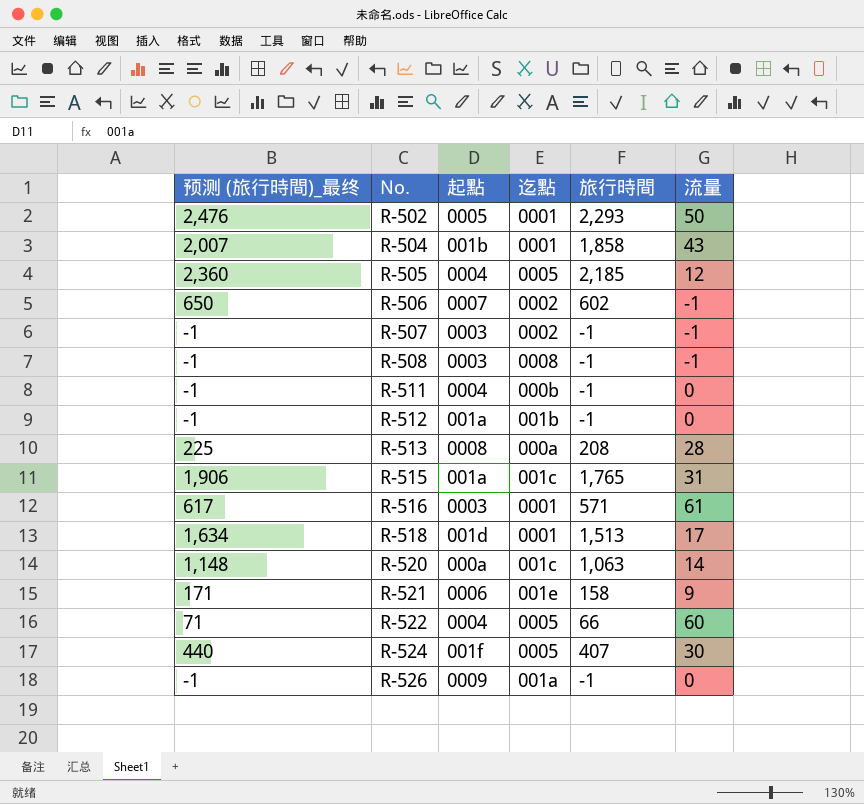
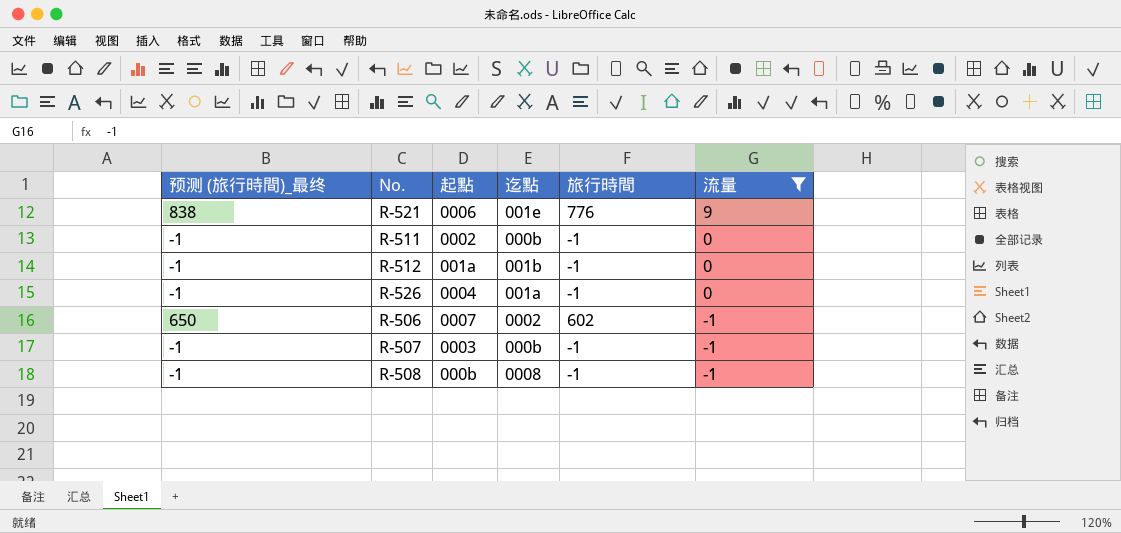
filter: none -> 流量 <= 9
row order: No. ascending -> 流量 descending
R-521 | 预测 (旅行時間)_最终: 171 -> 838
R-521 | 旅行時間: 158 -> 776
R-511 | 起點: 0004 -> 0002
R-526 | 起點: 0009 -> 0004
R-507 | 迄點: 0002 -> 000b
R-508 | 起點: 0003 -> 000b

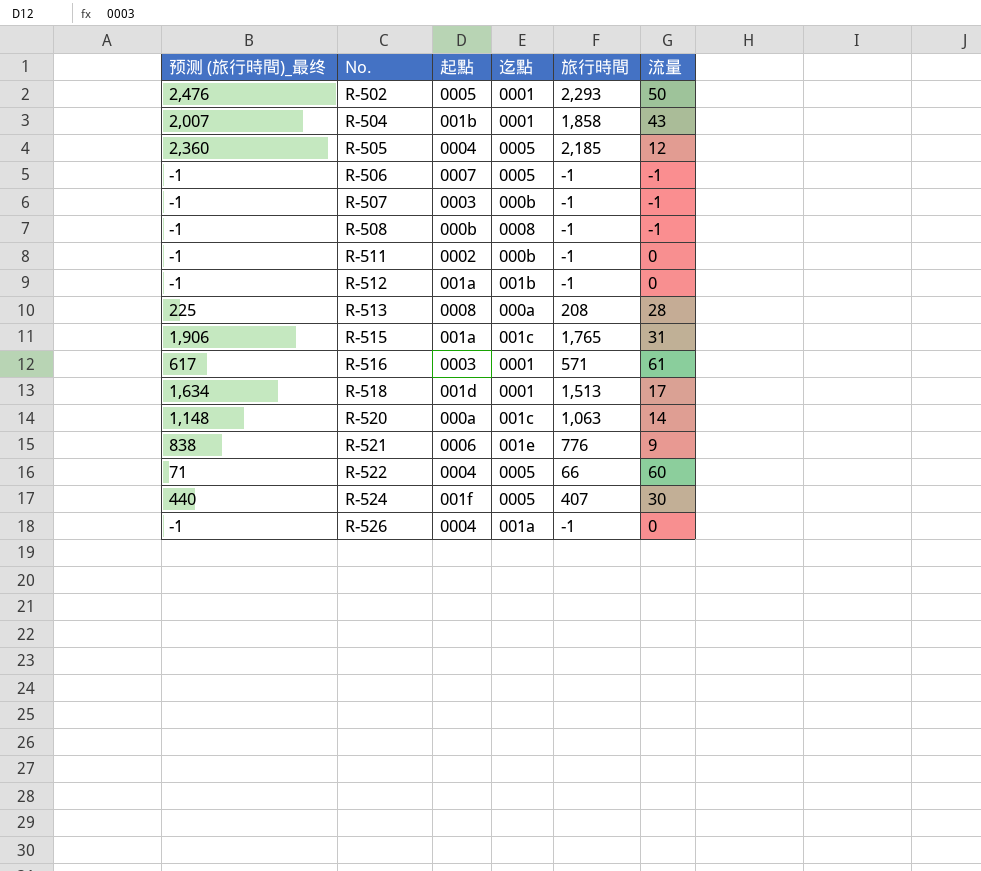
filter: 流量 <= 9 -> none
row order: 流量 descending -> No. ascending
R-506 | 预测 (旅行時間)_最终: 650 -> -1
R-506 | 迄點: 0002 -> 0005
R-506 | 旅行時間: 602 -> -1

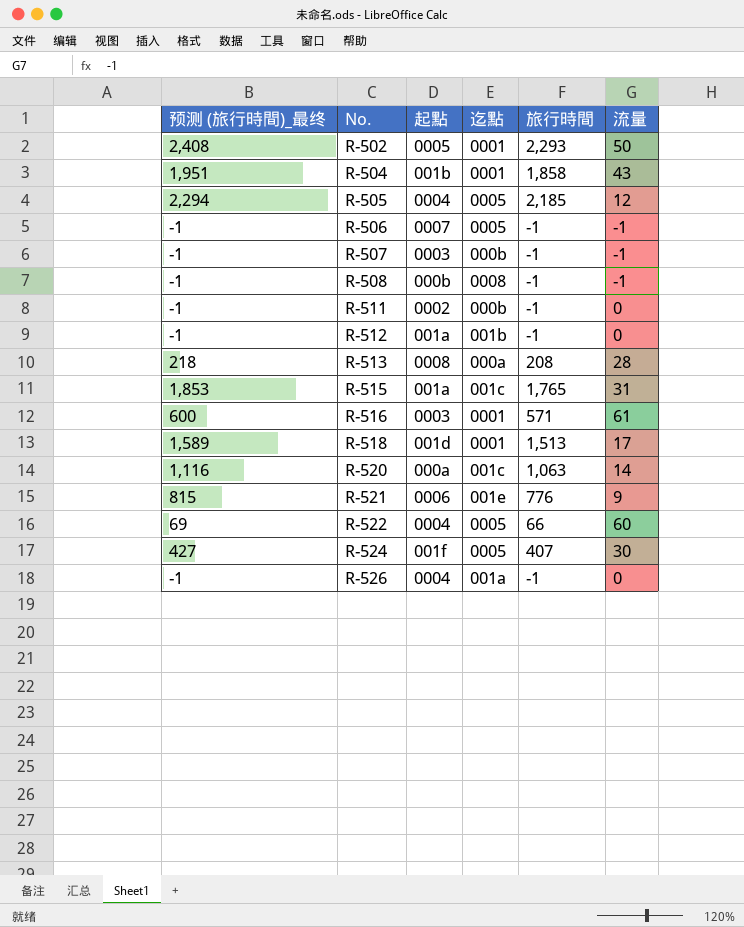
column 预测 (旅行時間)_最终 | formula: [旅行時間] * 1.08 -> [旅行時間] * 1.05

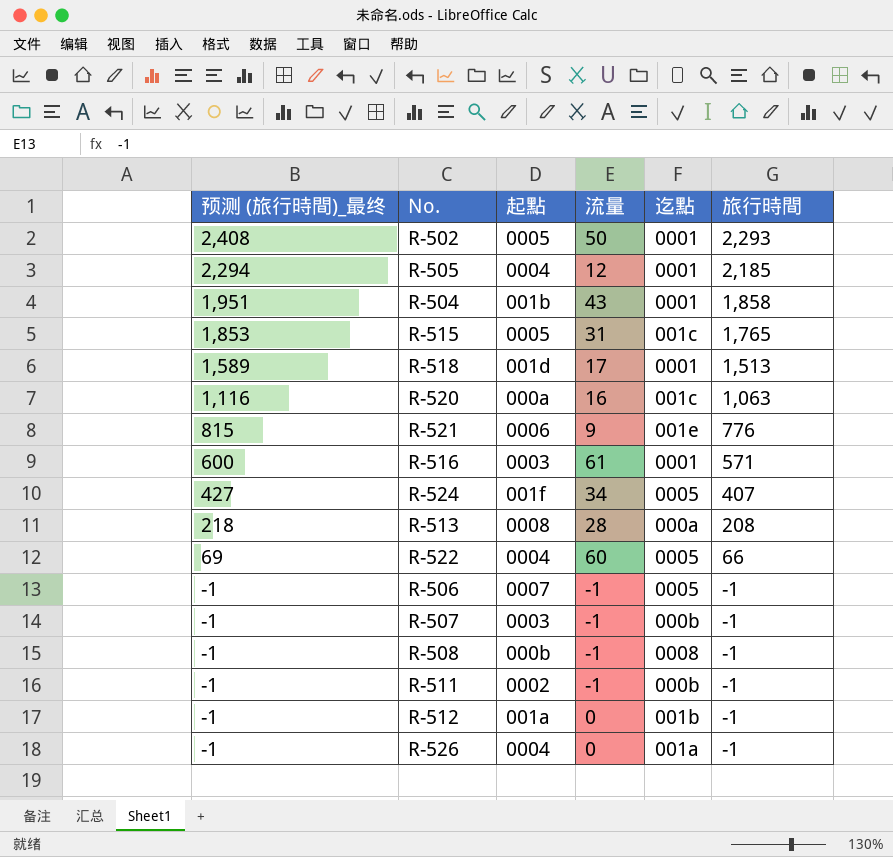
row order: No. ascending -> 预测 (旅行時間)_最终 descending
column 流量 | position: 6 -> 4
R-505 | 迄點: 0005 -> 0001
R-515 | 起點: 001a -> 0005
R-520 | 流量: 14 -> 16
R-524 | 流量: 30 -> 34
R-511 | 流量: 0 -> -1

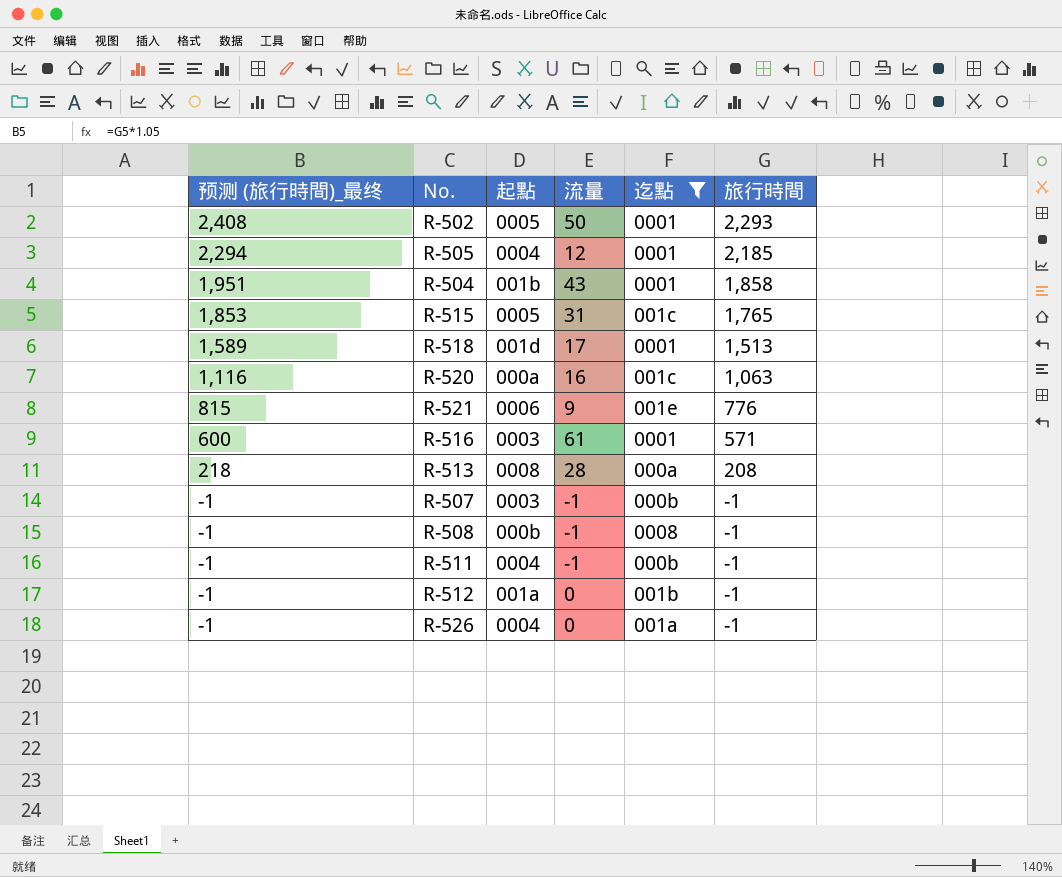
filter: none -> 迄點 != 0005
R-511 | 起點: 0002 -> 0004

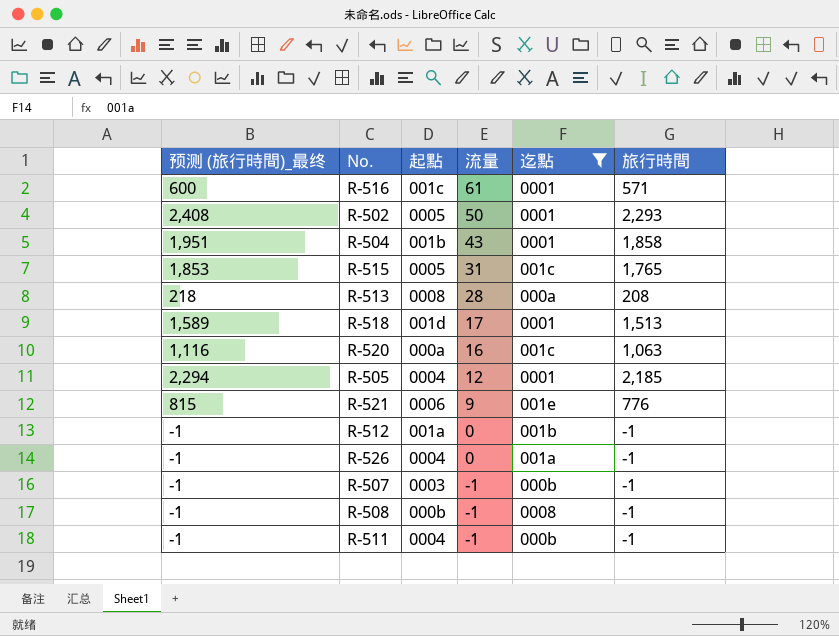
row order: 预测 (旅行時間)_最终 descending -> 流量 descending
R-516 | 起點: 0003 -> 001c

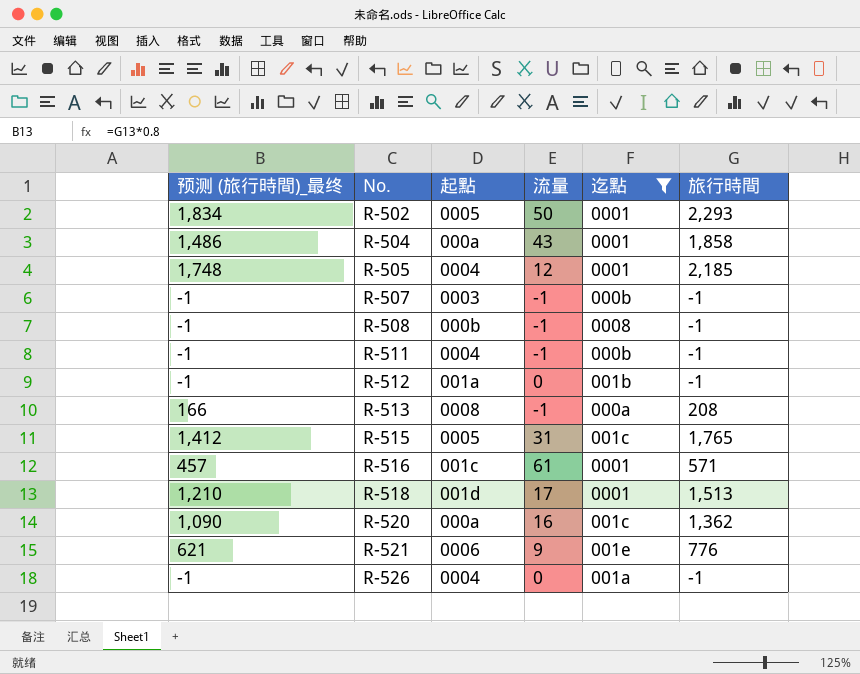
row order: 流量 descending -> No. ascending
column 预测 (旅行時間)_最终 | formula: [旅行時間] * 1.05 -> [旅行時間] * 0.8
R-504 | 起點: 001b -> 000a
R-513 | 流量: 28 -> -1
R-520 | 旅行時間: 1,063 -> 1,362

